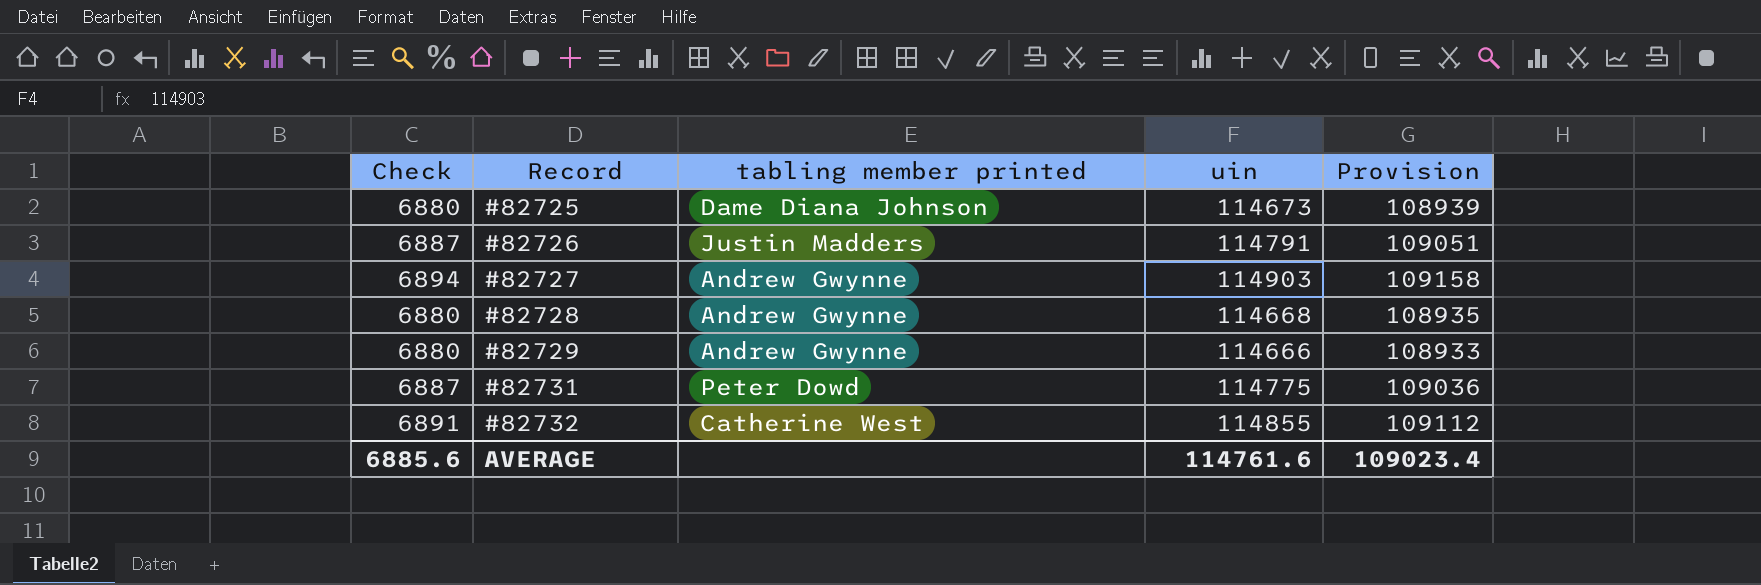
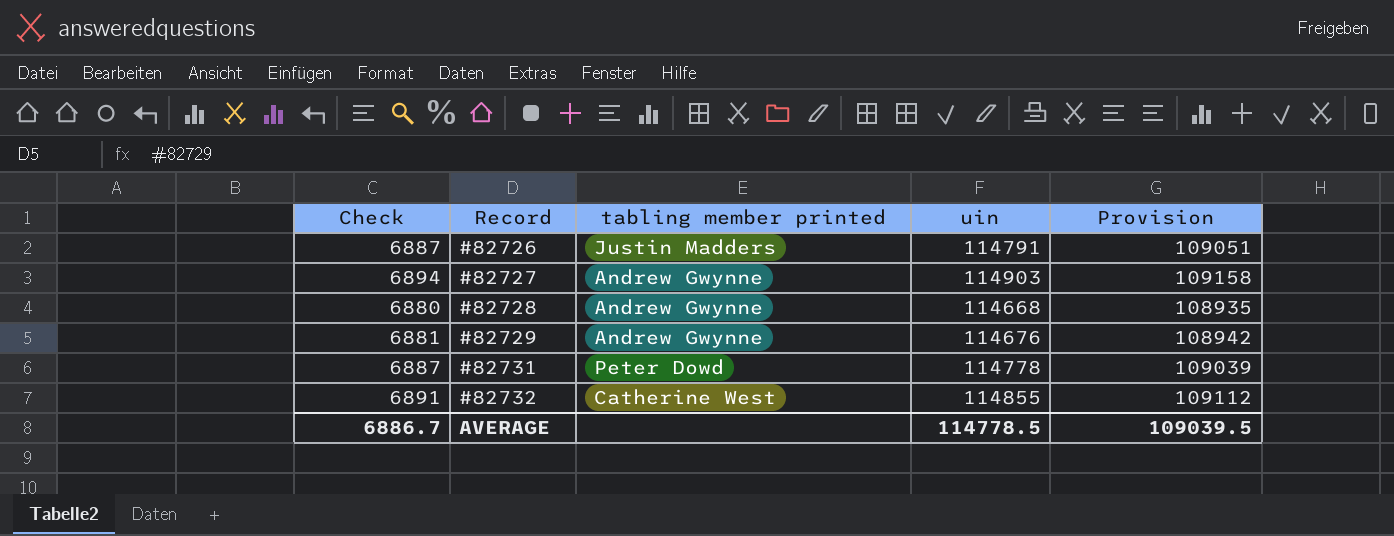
row #82725: 6880 | Dame Diana Johnson | 114673 | 108939 -> none
#82729 | Check: 6880 -> 6881
#82729 | uin: 114666 -> 114676
#82729 | Provision: 108933 -> 108942
#82731 | uin: 114775 -> 114778
#82731 | Provision: 109036 -> 109039
AVERAGE | Check: 6885.6 -> 6886.7
AVERAGE | uin: 114761.6 -> 114778.5
AVERAGE | Provision: 109023.4 -> 109039.5

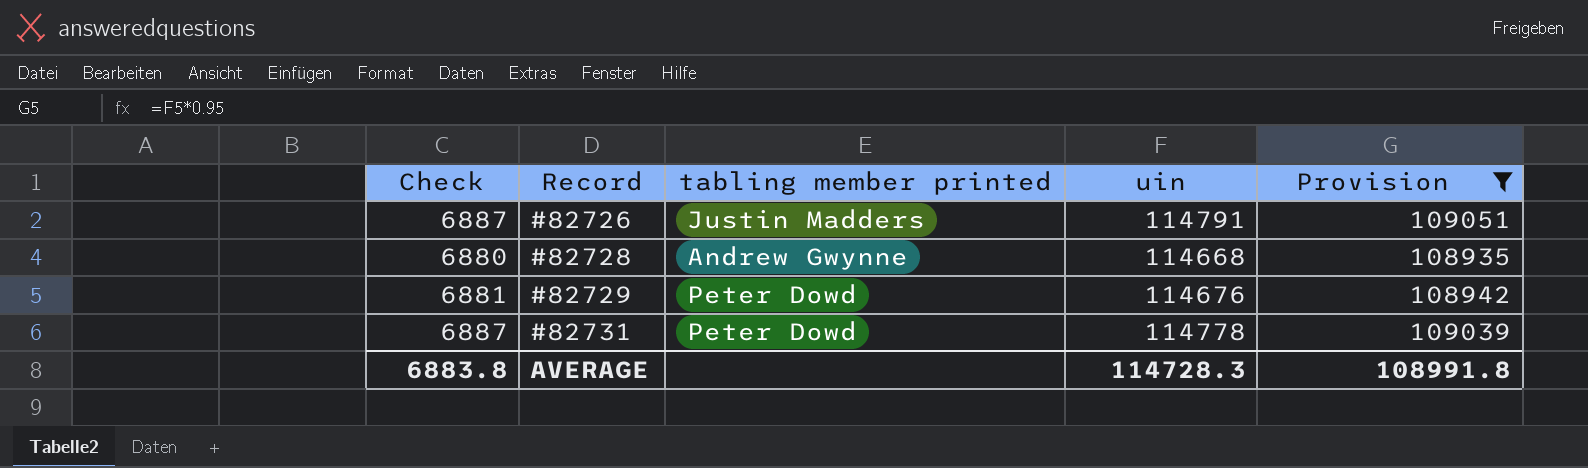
filter: none -> Provision <= 109051
#82729 | tabling member printed: Andrew Gwynne -> Peter Dowd
AVERAGE | Check: 6886.7 -> 6883.8
AVERAGE | uin: 114778.5 -> 114728.3
AVERAGE | Provision: 109039.5 -> 108991.8

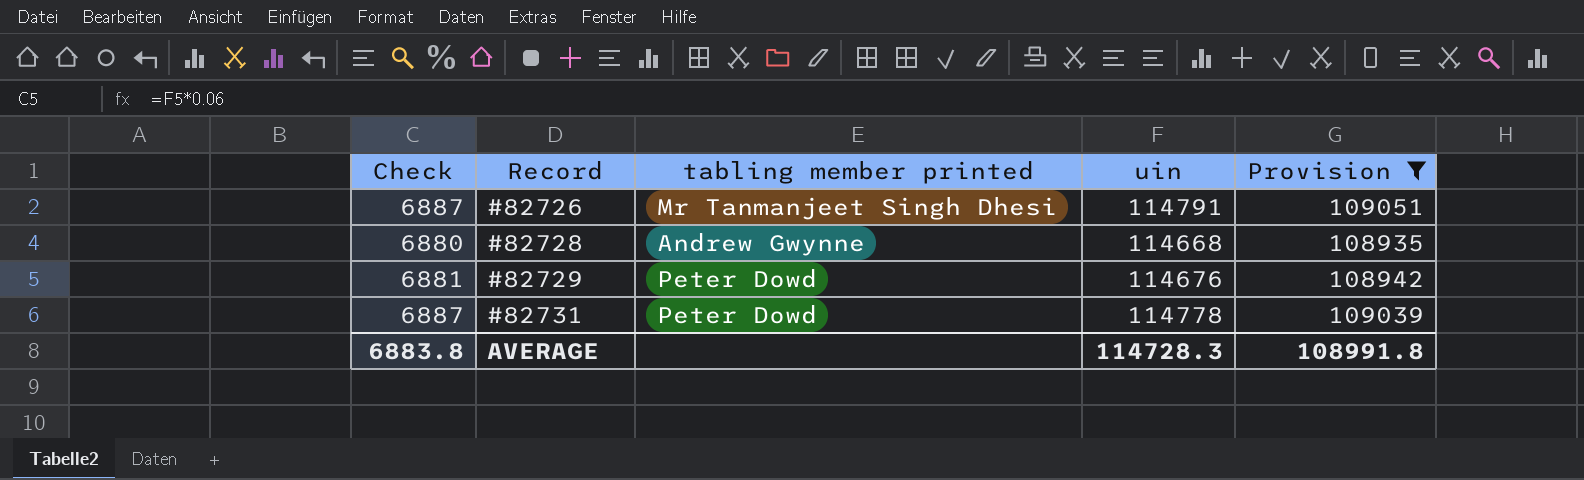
#82726 | tabling member printed: Justin Madders -> Mr Tanmanjeet Singh Dhesi

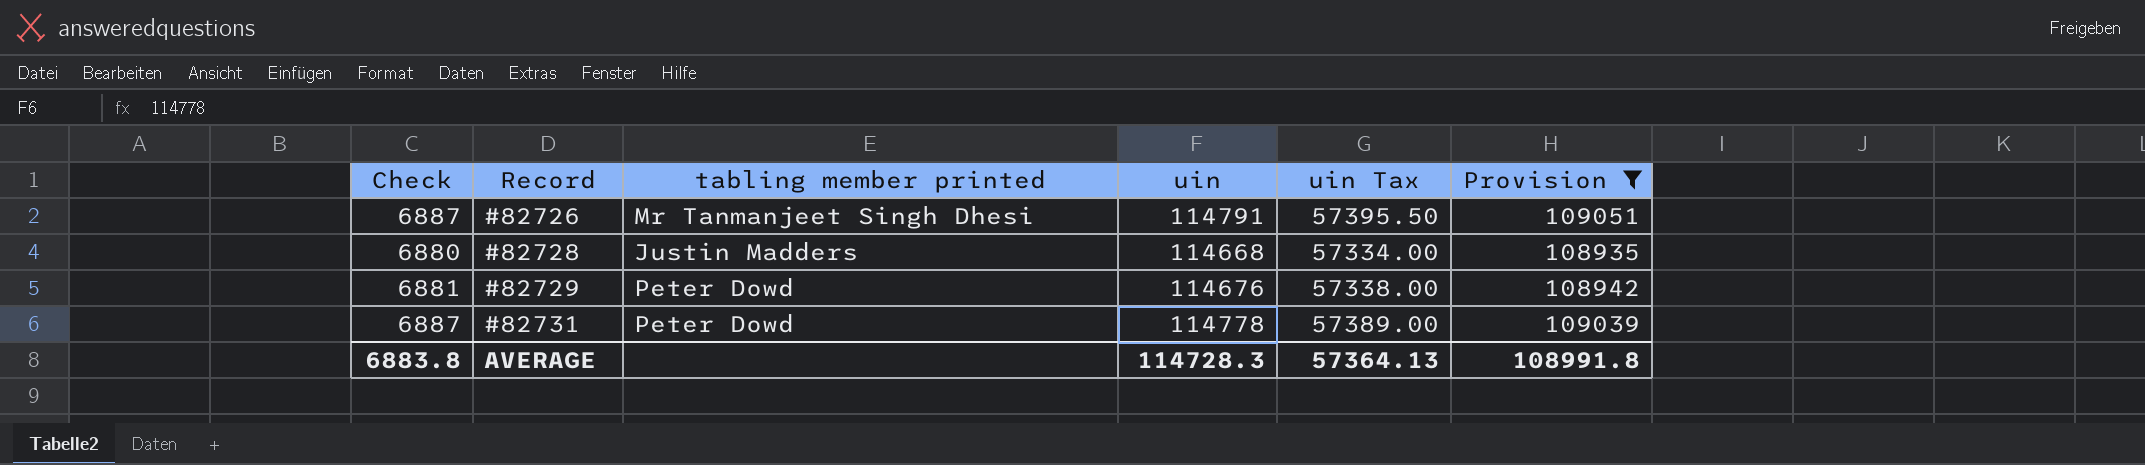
column uin Tax | formula: none -> [uin] * 0.5
#82728 | tabling member printed: Andrew Gwynne -> Justin Madders

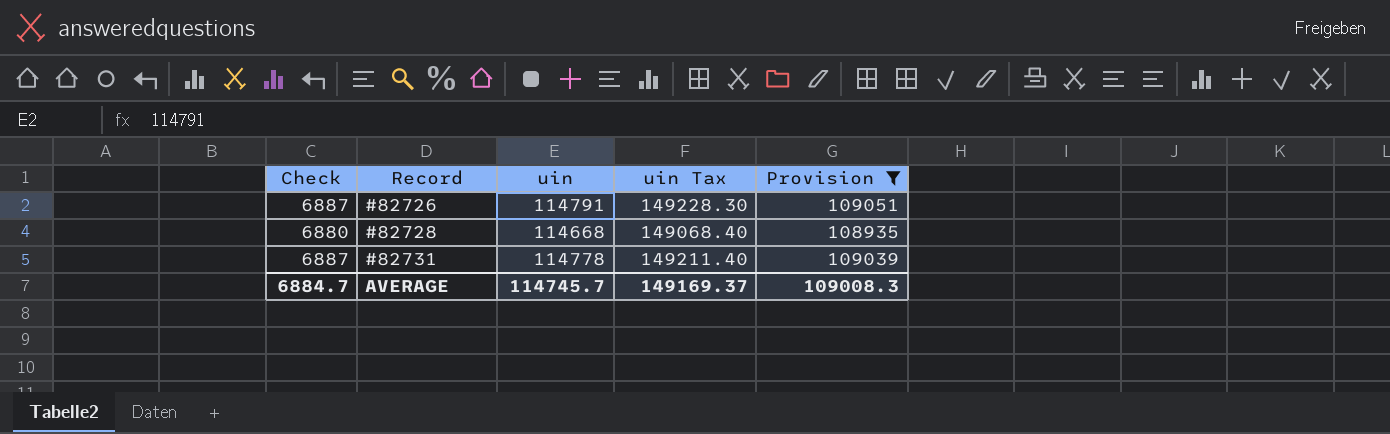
column tabling member printed | position: 3 -> none
column uin Tax | formula: [uin] * 0.5 -> [uin] * 1.3
row #82729: 6881 | Peter Dowd | 114676 | 57338.00 | 108942 -> none
AVERAGE | Check: 6883.8 -> 6884.7
AVERAGE | uin: 114728.3 -> 114745.7
AVERAGE | uin Tax: 57364.13 -> 149169.37
AVERAGE | Provision: 108991.8 -> 109008.3

